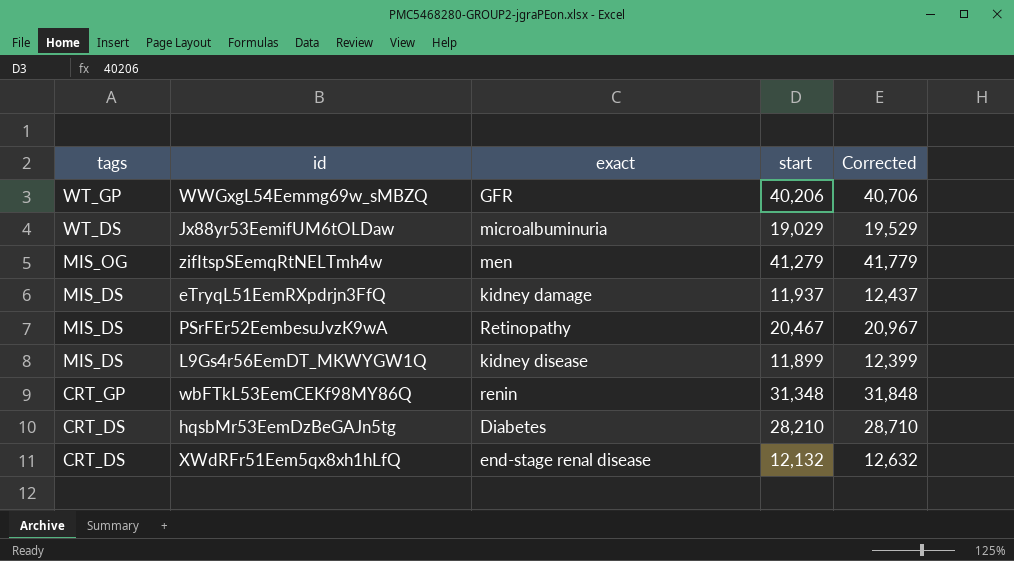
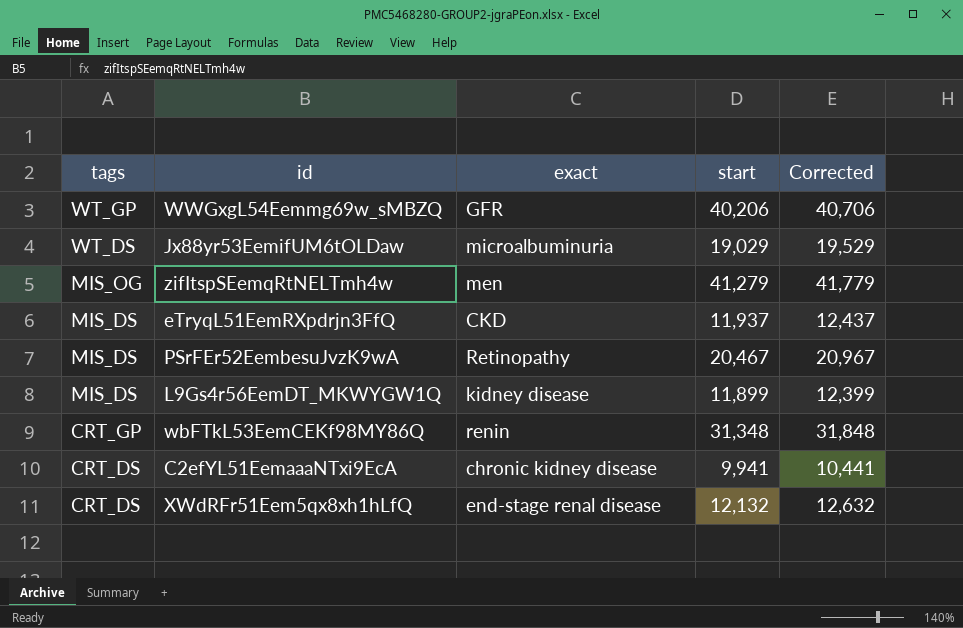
row hqsbMr53EemDzBeGAJn5tg: CRT_DS | Diabetes | 28,210 | 28,710 -> none
eTryqL51EemRXpdrjn3FfQ | exact: kidney damage -> CKD
row C2efYL51EemaaaNTxi9EcA: none -> CRT_DS | chronic kidney disease | 9,941 | 10,441

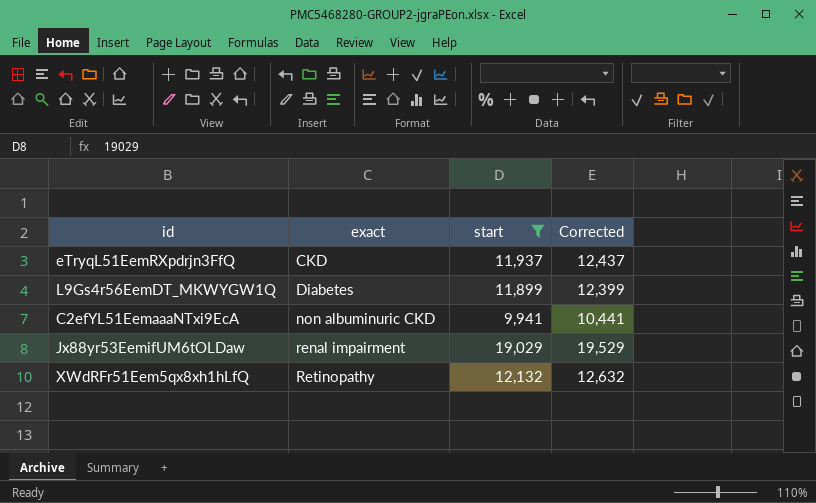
filter: none -> start <= 19,029
row order: tags descending -> exact ascending
column tags | position: 1 -> none
L9Gs4r56EemDT_MKWYGW1Q | exact: kidney disease -> Diabetes
C2efYL51EemaaaNTxi9EcA | exact: chronic kidney disease -> non albuminuric CKD
Jx88yr53EemifUM6tOLDaw | exact: microalbuminuria -> renal impairment
XWdRFr51Eem5qx8xh1hLfQ | exact: end-stage renal disease -> Retinopathy

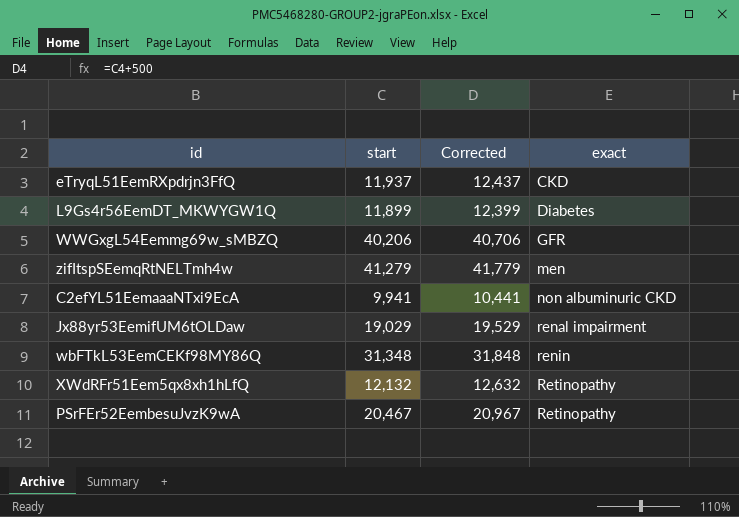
filter: start <= 19,029 -> none
column exact | position: 2 -> 4

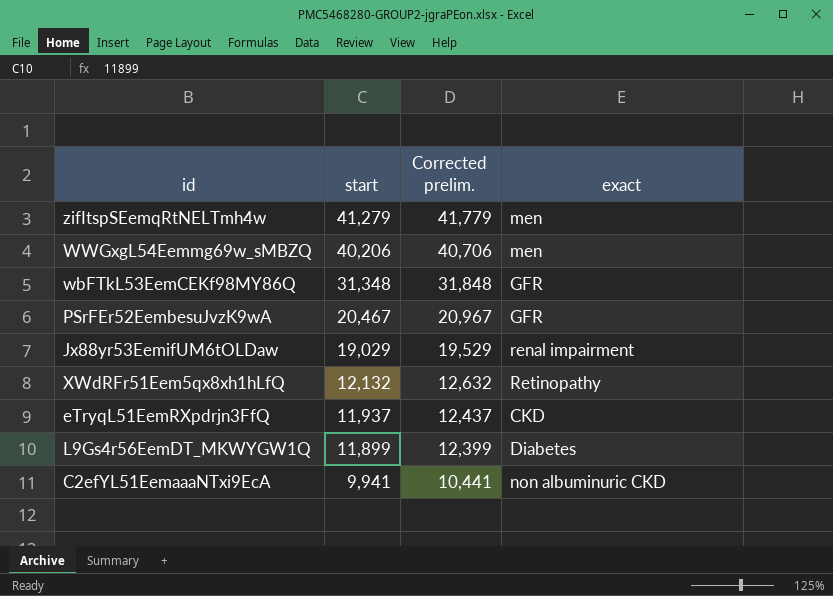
row order: exact ascending -> start descending
column name: Corrected -> Corrected prelim.
WWGxgL54Eemmg69w_sMBZQ | exact: GFR -> men
wbFTkL53EemCEKf98MY86Q | exact: renin -> GFR
PSrFEr52EembesuJvzK9wA | exact: Retinopathy -> GFR

